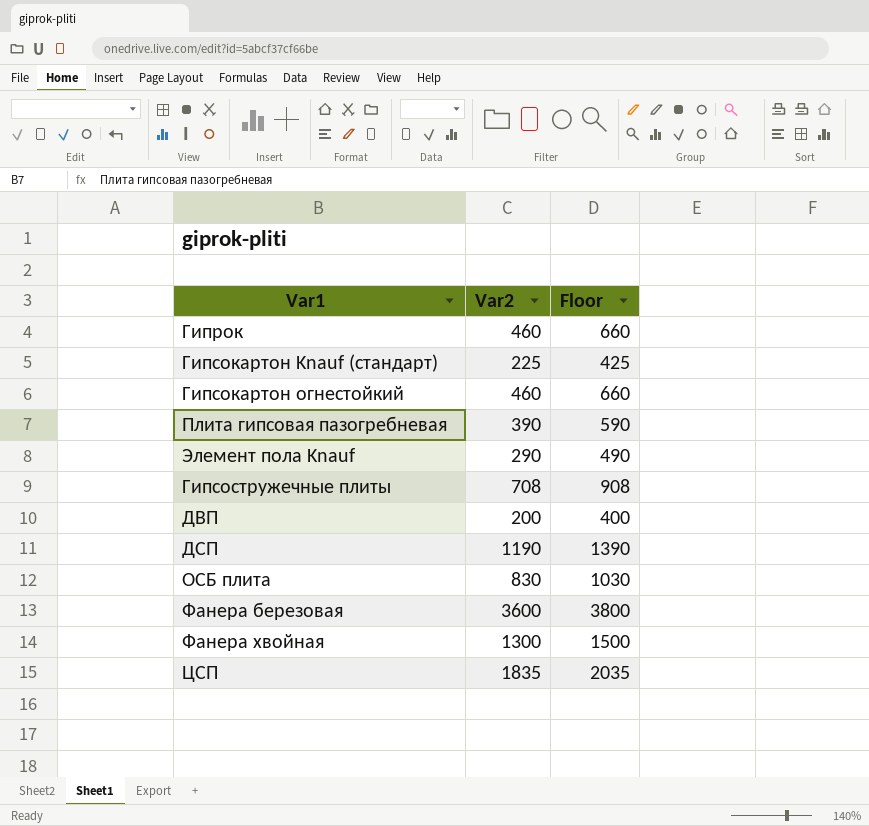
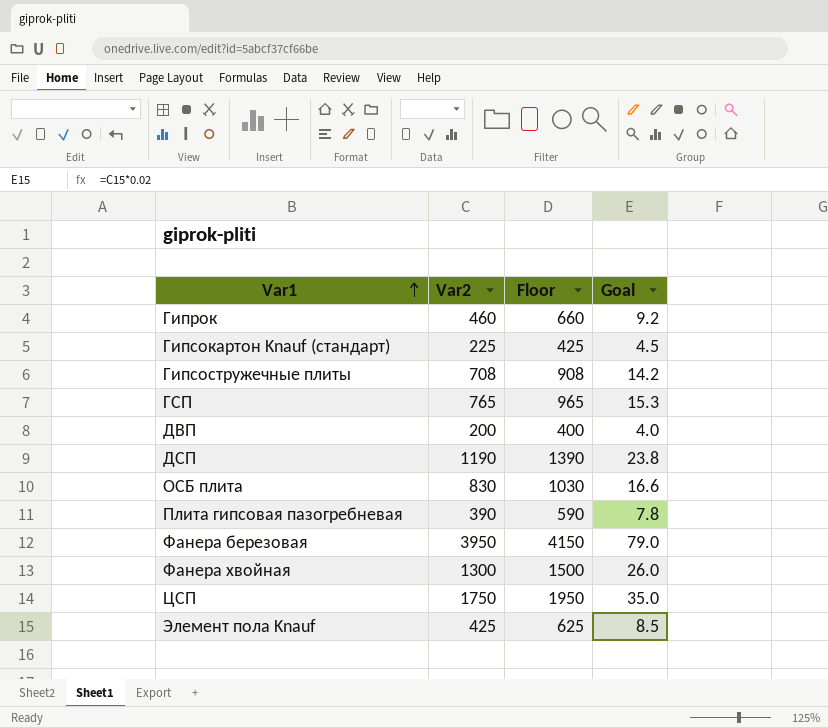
row order: none -> Var1 ascending
column Goal | formula: none -> [Var2] * 0.02
row Гипсокартон огнестойкий: 460 | 660 -> none
row ГСП: none -> 765 | 965 | 15.3
Фанера березовая | Var2: 3600 -> 3950
Фанера березовая | Floor: 3800 -> 4150
ЦСП | Var2: 1835 -> 1750
ЦСП | Floor: 2035 -> 1950
Элемент пола Knauf | Var2: 290 -> 425
Элемент пола Knauf | Floor: 490 -> 625

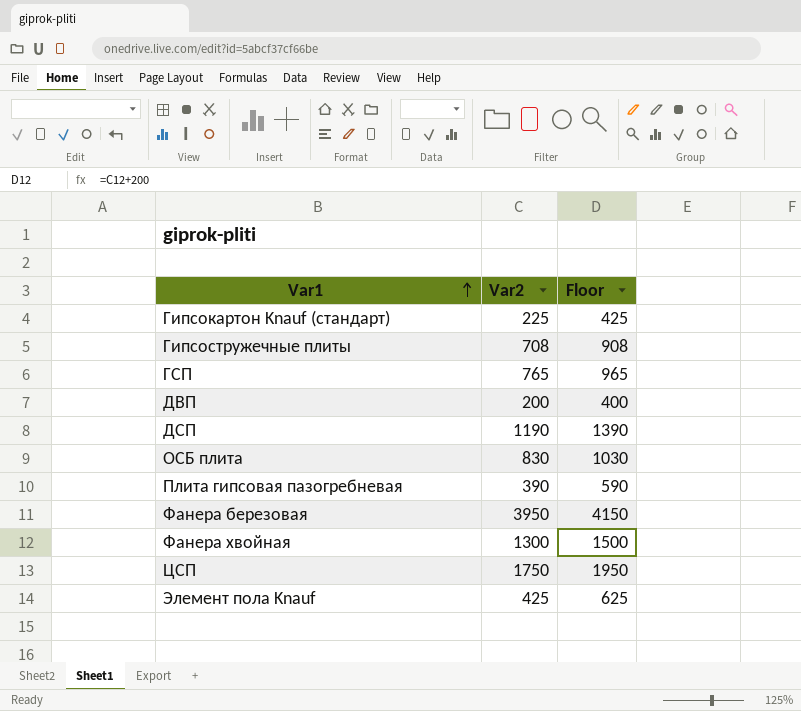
column Goal | formula: [Var2] * 0.02 -> none
row Гипрок: 460 | 660 | 9.2 -> none

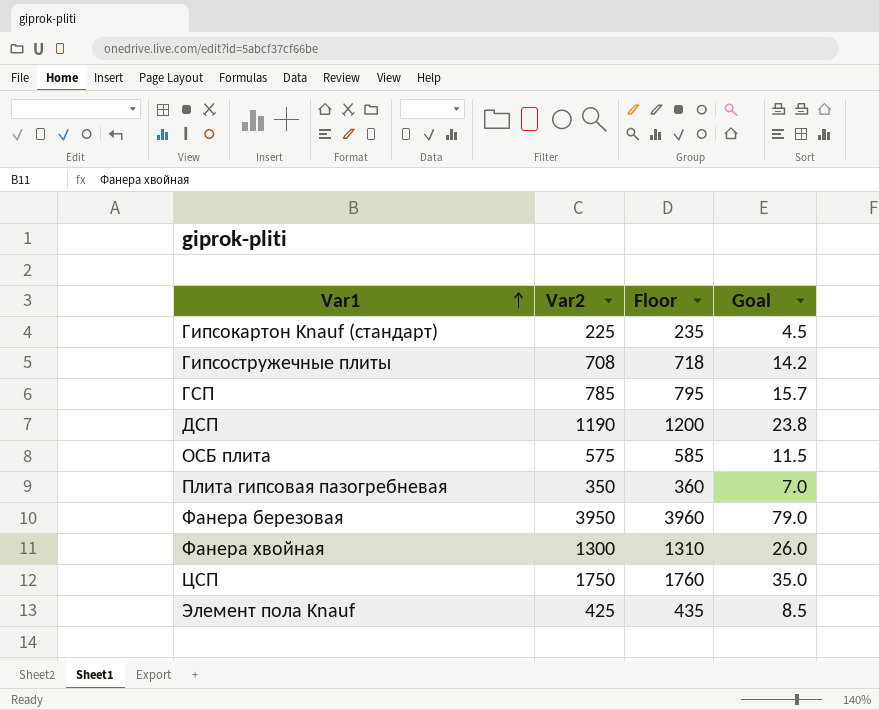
column Floor | formula: [Var2] + 200 -> [Var2] + 10
column Goal | formula: none -> [Var2] * 0.02
row ДВП: 200 | 400 -> none
ГСП | Var2: 765 -> 785
ОСБ плита | Var2: 830 -> 575
Плита гипсовая пазогребневая | Var2: 390 -> 350

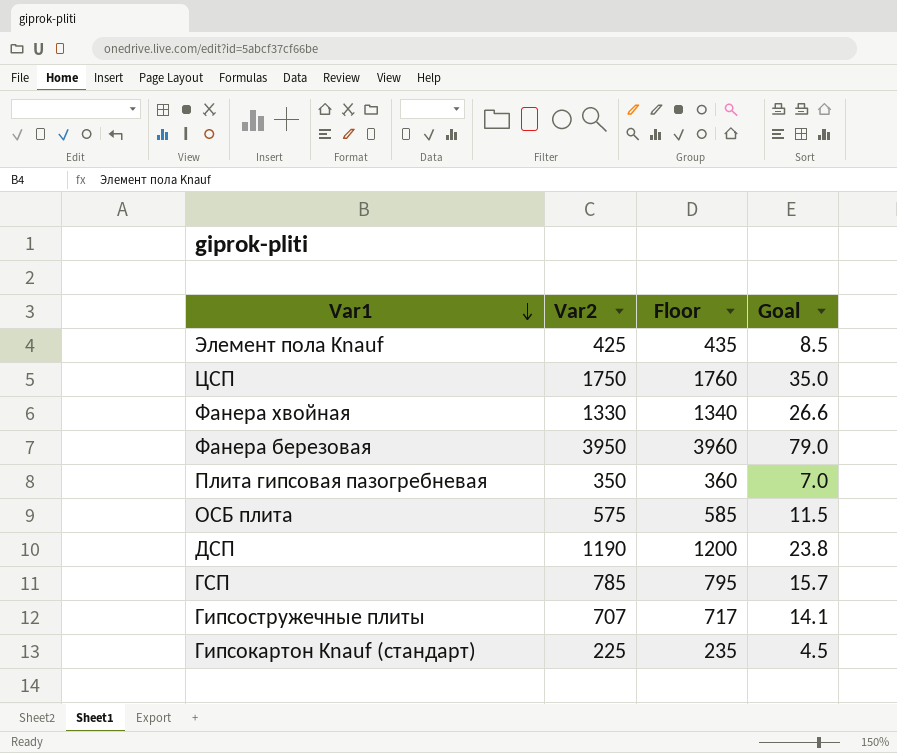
row order: Var1 ascending -> Var1 descending
Фанера хвойная | Var2: 1300 -> 1330
Фанера хвойная | Floor: 1310 -> 1340
Фанера хвойная | Goal: 26.0 -> 26.6
Гипсостружечные плиты | Var2: 708 -> 707
Гипсостружечные плиты | Floor: 718 -> 717
Гипсостружечные плиты | Goal: 14.2 -> 14.1

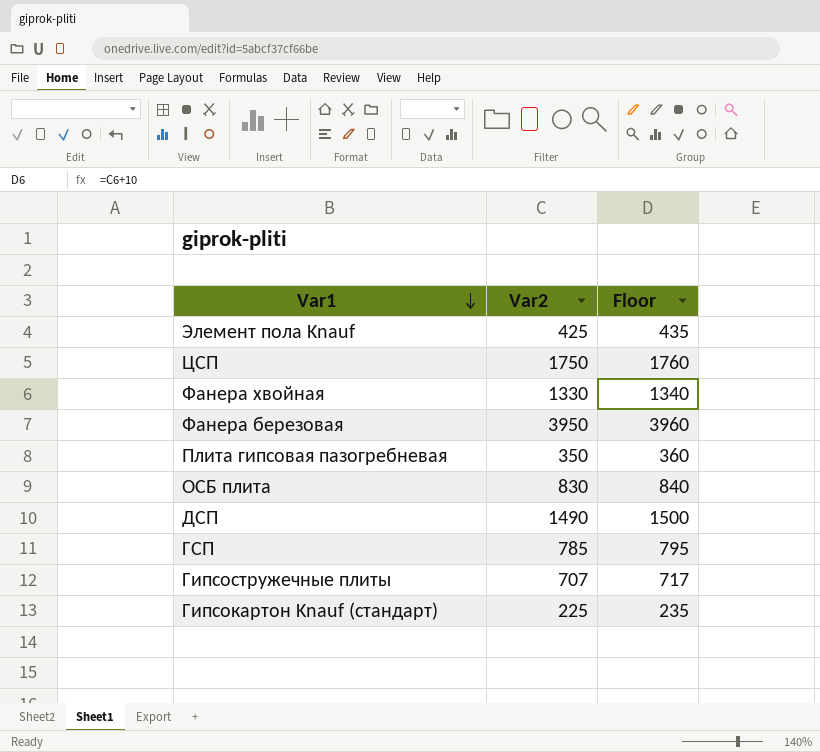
column Goal | formula: [Var2] * 0.02 -> none
ОСБ плита | Var2: 575 -> 830
ОСБ плита | Floor: 585 -> 840
ДСП | Var2: 1190 -> 1490
ДСП | Floor: 1200 -> 1500

